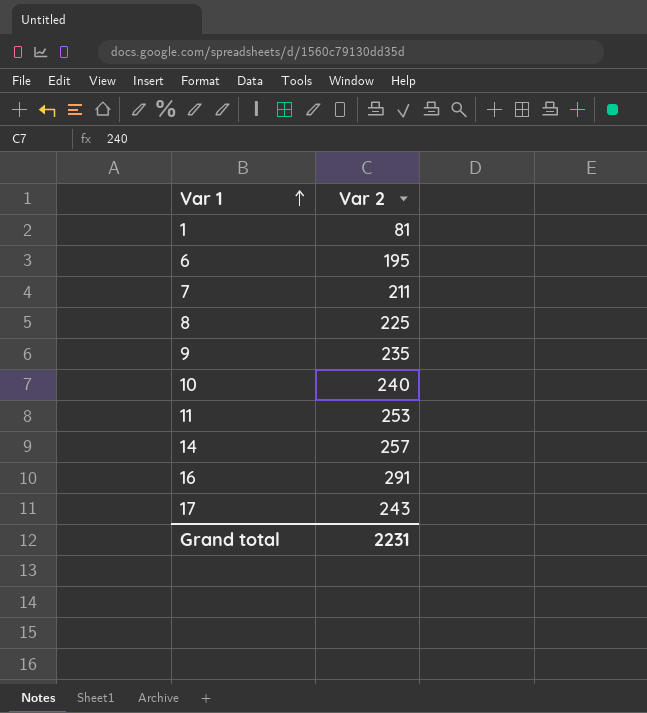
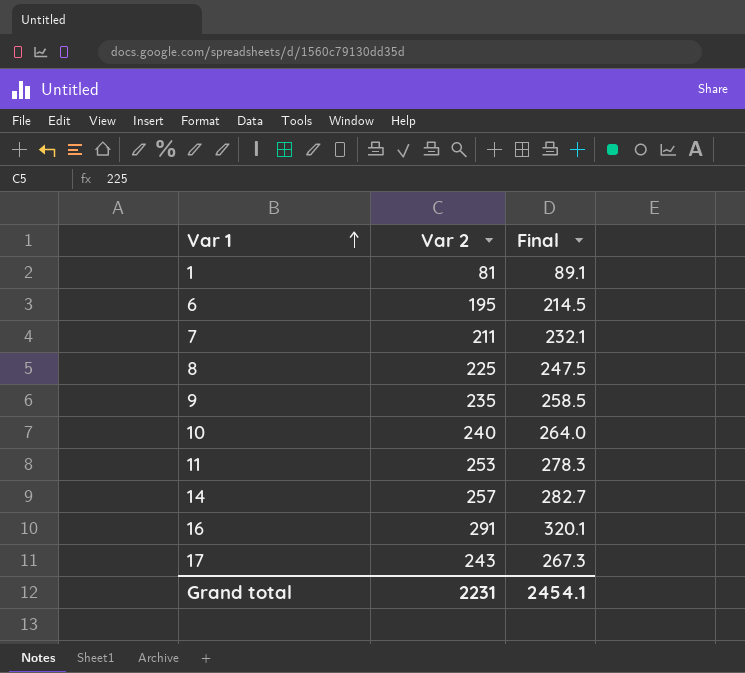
column Final | formula: none -> [Var 2] * 1.1

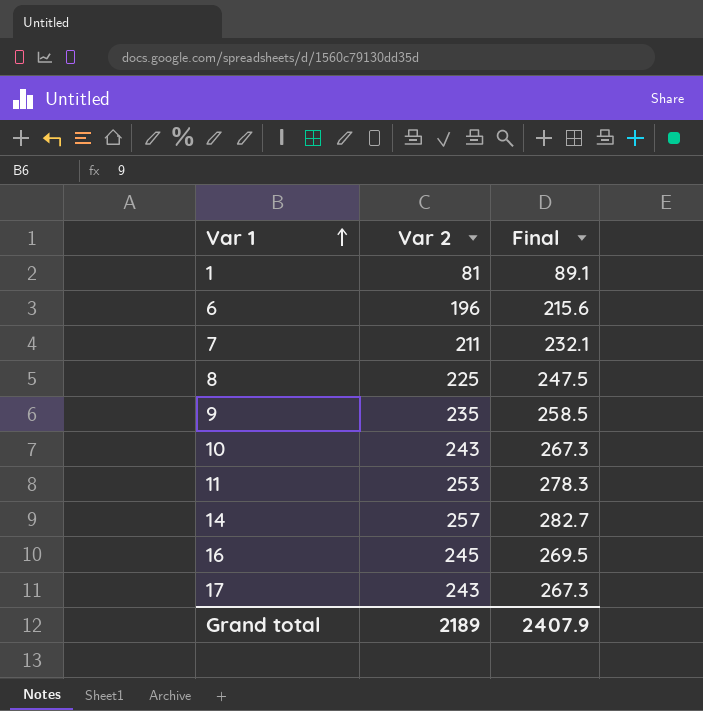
6 | Var 2: 195 -> 196
6 | Final: 214.5 -> 215.6
10 | Var 2: 240 -> 243
10 | Final: 264.0 -> 267.3
16 | Var 2: 291 -> 245
16 | Final: 320.1 -> 269.5
Grand total | Var 2: 2231 -> 2189
Grand total | Final: 2454.1 -> 2407.9

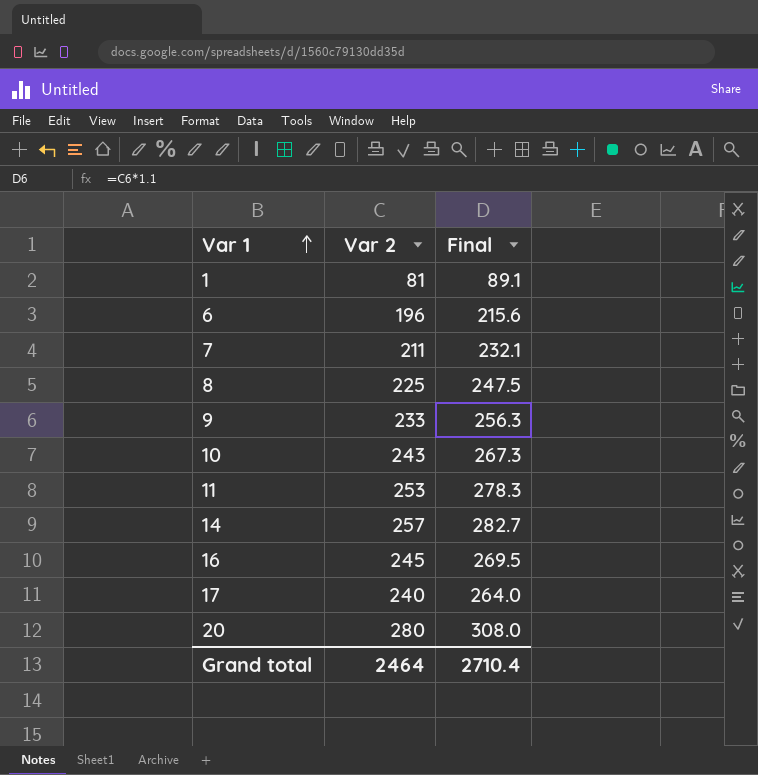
9 | Var 2: 235 -> 233
9 | Final: 258.5 -> 256.3
17 | Var 2: 243 -> 240
17 | Final: 267.3 -> 264.0
row 20: none -> 280 | 308.0
Grand total | Var 2: 2189 -> 2464
Grand total | Final: 2407.9 -> 2710.4

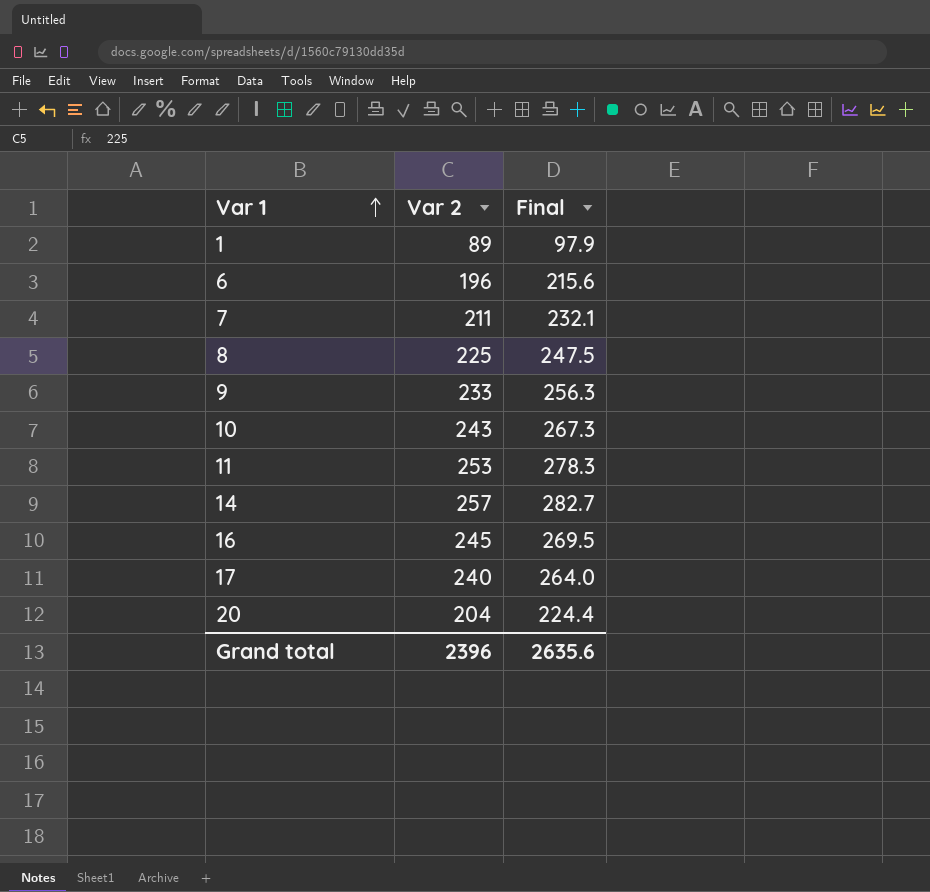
1 | Var 2: 81 -> 89
1 | Final: 89.1 -> 97.9
20 | Var 2: 280 -> 204
20 | Final: 308.0 -> 224.4
Grand total | Var 2: 2464 -> 2396
Grand total | Final: 2710.4 -> 2635.6

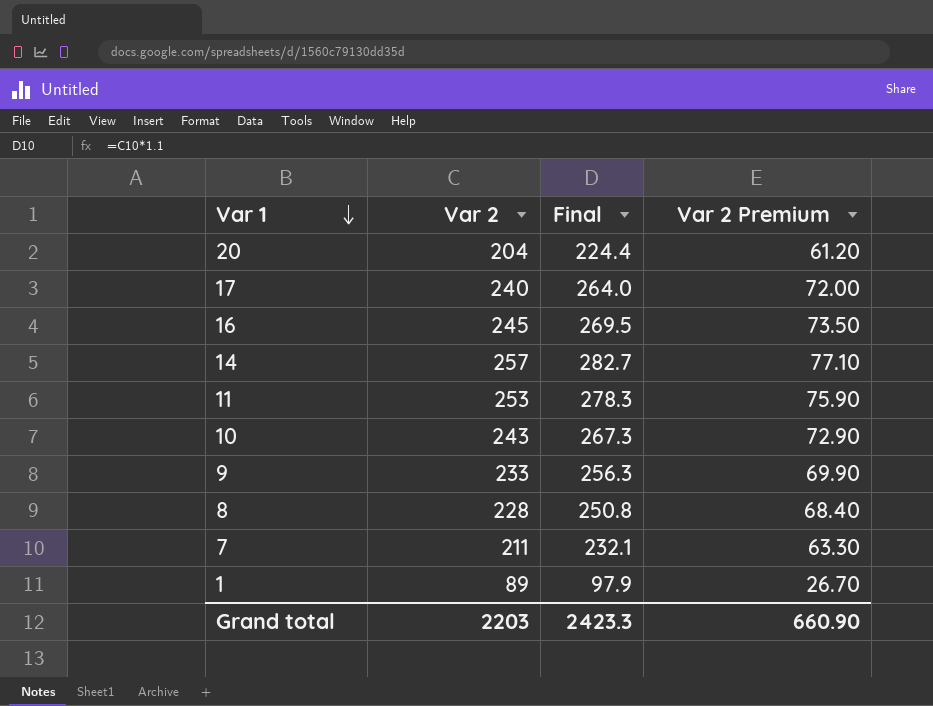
row order: Var 1 ascending -> Var 1 descending
column Var 2 Premium | formula: none -> [Var 2] * 0.3
row 6: 196 | 215.6 -> none
8 | Var 2: 225 -> 228
8 | Final: 247.5 -> 250.8
Grand total | Var 2: 2396 -> 2203
Grand total | Final: 2635.6 -> 2423.3

